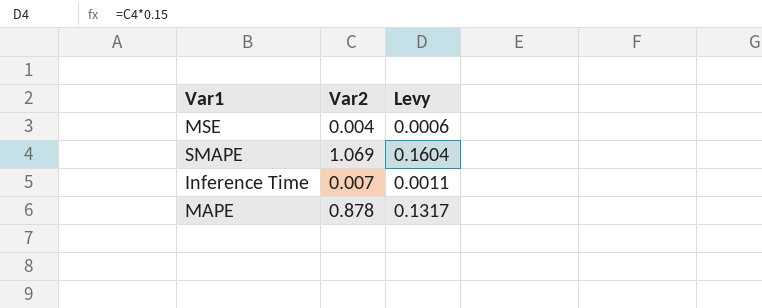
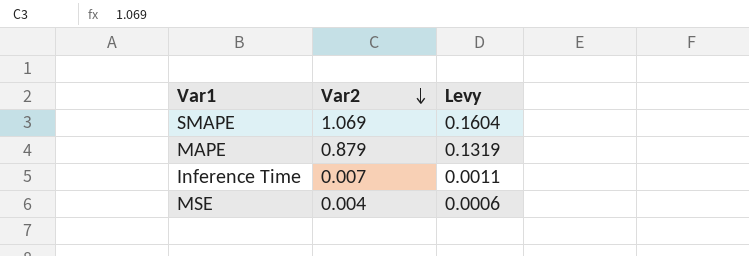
row order: none -> Var2 descending
MAPE | Var2: 0.878 -> 0.879
MAPE | Levy: 0.1317 -> 0.1319

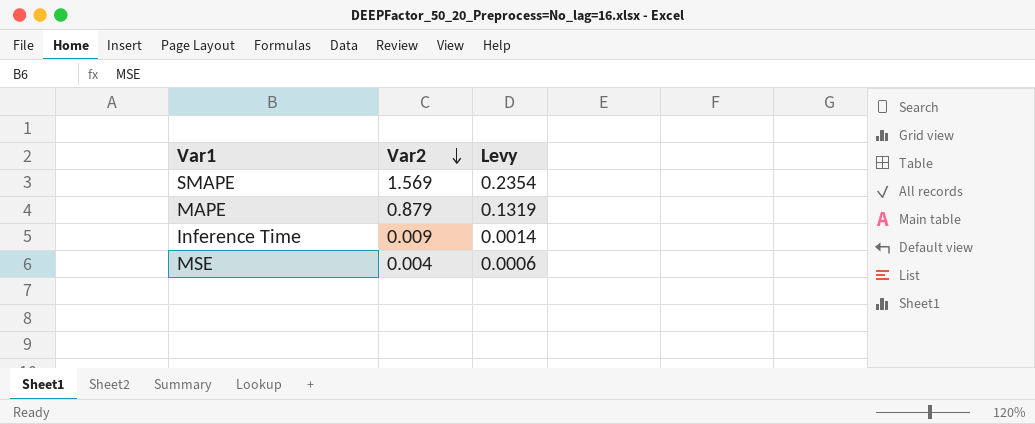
SMAPE | Var2: 1.069 -> 1.569
SMAPE | Levy: 0.1604 -> 0.2354
Inference Time | Var2: 0.007 -> 0.009
Inference Time | Levy: 0.0011 -> 0.0014

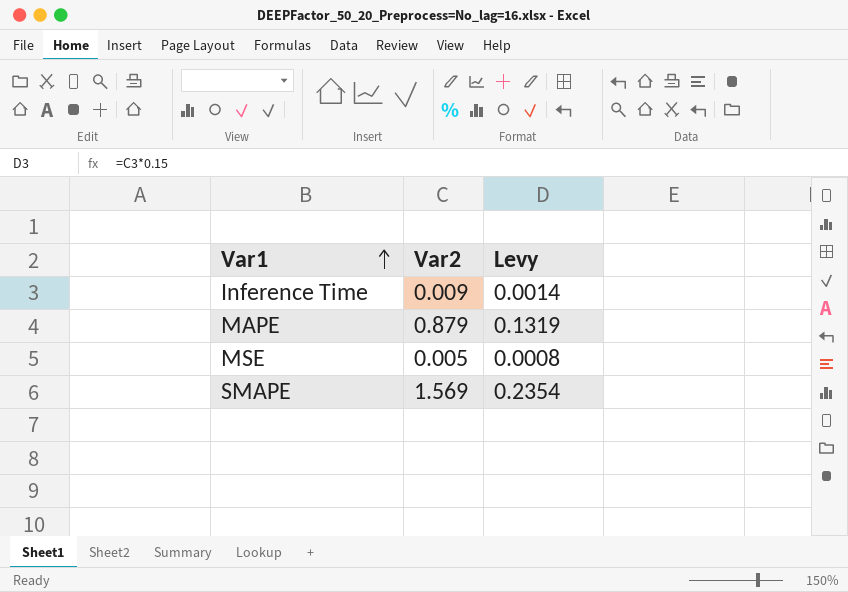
row order: Var2 descending -> Var1 ascending
MSE | Var2: 0.004 -> 0.005
MSE | Levy: 0.0006 -> 0.0008

